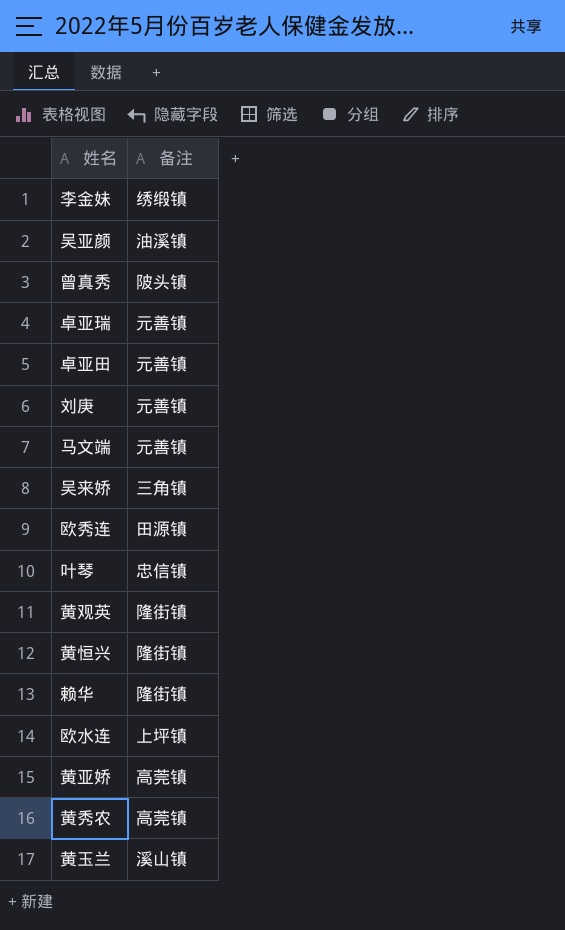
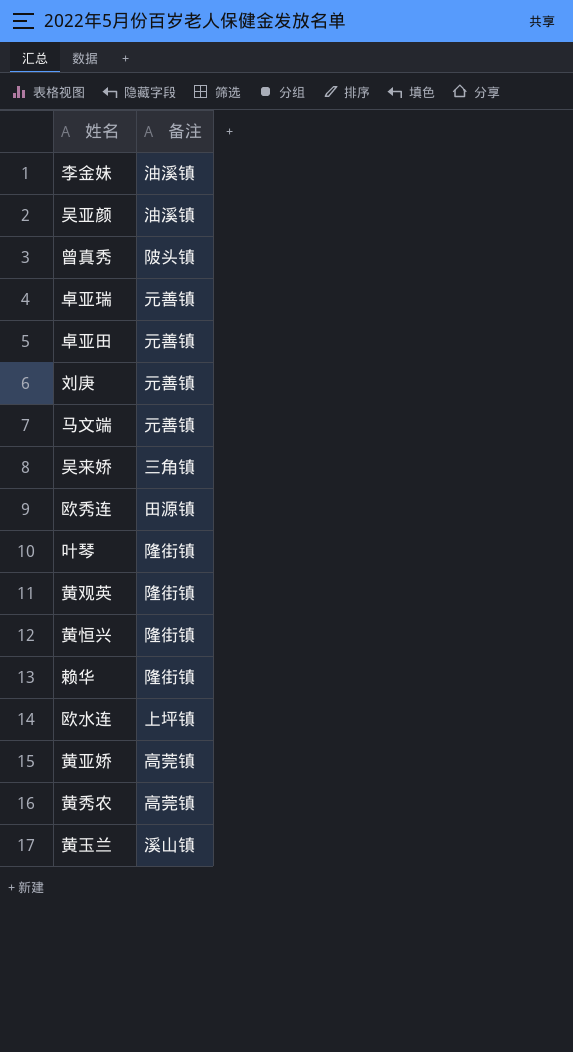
李金妹 | 备注: 绣缎镇 -> 油溪镇
叶琴 | 备注: 忠信镇 -> 隆街镇

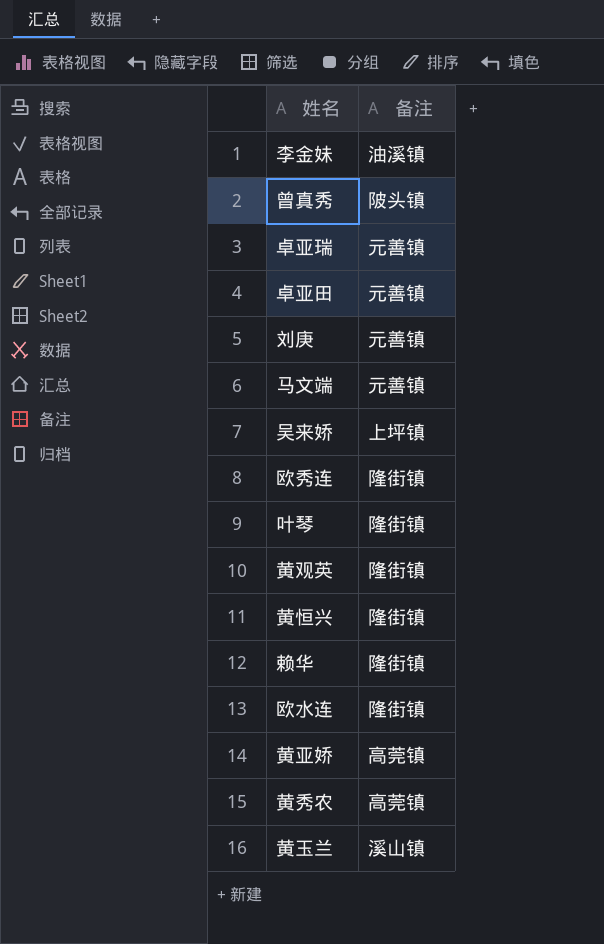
row 吴亚颜: 油溪镇 -> none
吴来娇 | 备注: 三角镇 -> 上坪镇
欧秀连 | 备注: 田源镇 -> 隆街镇
欧水连 | 备注: 上坪镇 -> 隆街镇

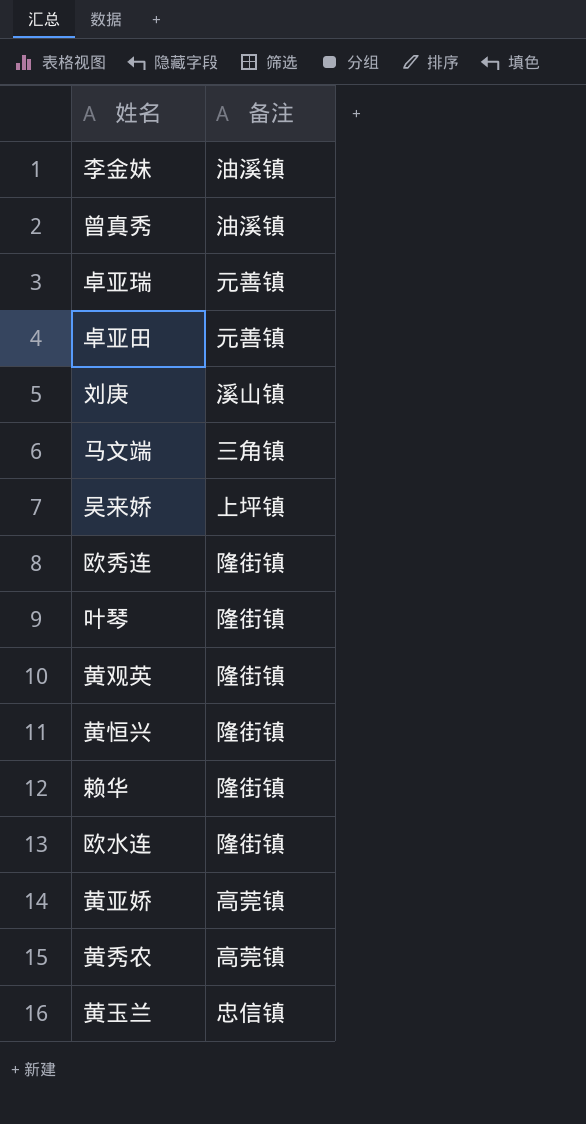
曾真秀 | 备注: 陂头镇 -> 油溪镇
刘庚 | 备注: 元善镇 -> 溪山镇
马文端 | 备注: 元善镇 -> 三角镇
黄玉兰 | 备注: 溪山镇 -> 忠信镇

